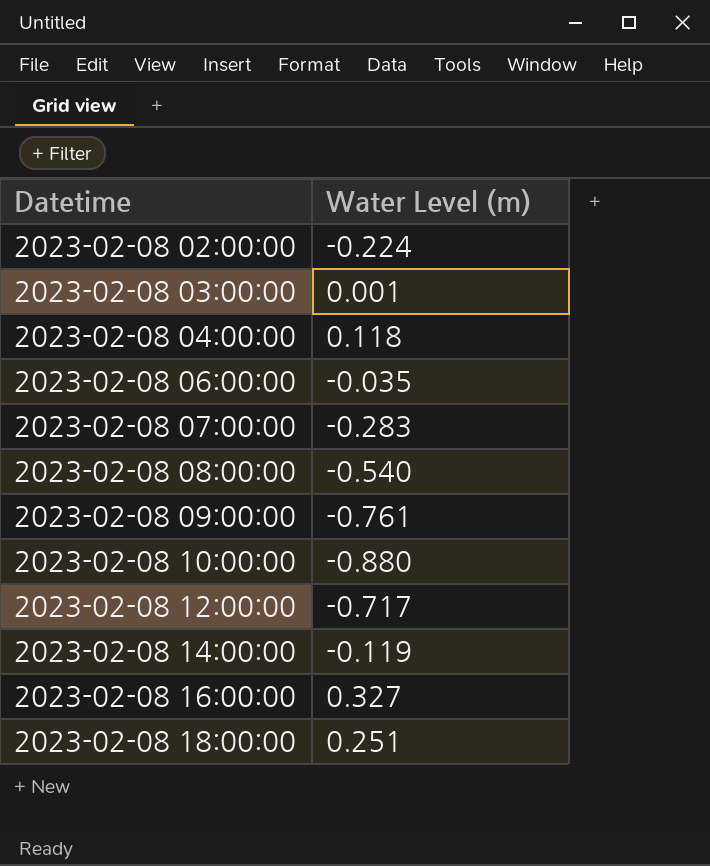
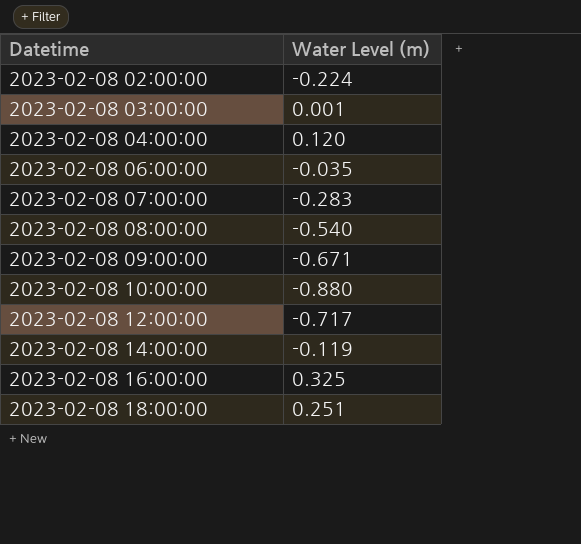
2023-02-08 04:00:00 | Water Level (m): 0.118 -> 0.120
2023-02-08 09:00:00 | Water Level (m): -0.761 -> -0.671
2023-02-08 16:00:00 | Water Level (m): 0.327 -> 0.325

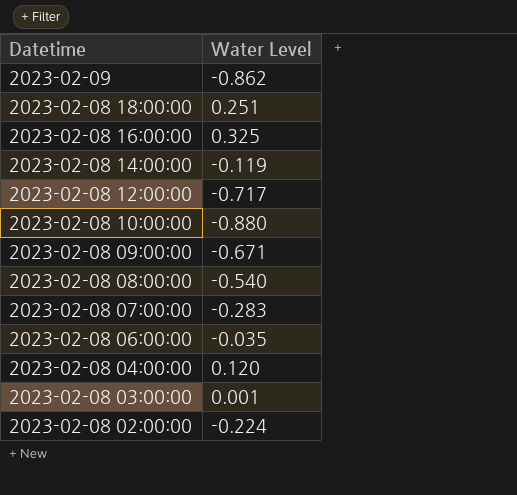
row order: Datetime ascending -> Datetime descending
column name: Water Level (m) -> Water Level
row 2023-02-09: none -> -0.862

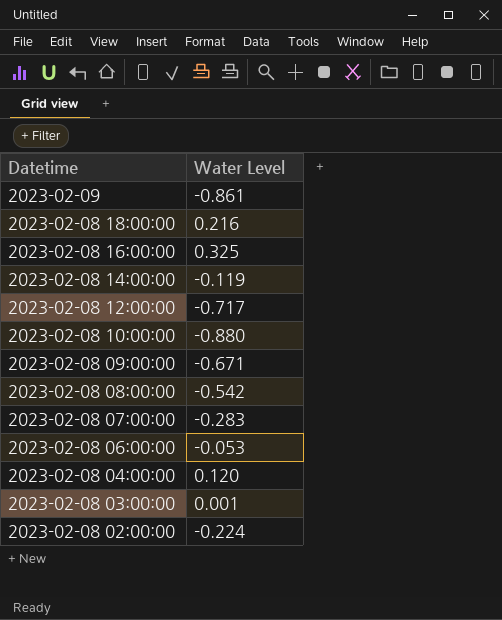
2023-02-09 | Water Level: -0.862 -> -0.861
2023-02-08 18:00:00 | Water Level: 0.251 -> 0.216
2023-02-08 08:00:00 | Water Level: -0.540 -> -0.542
2023-02-08 06:00:00 | Water Level: -0.035 -> -0.053

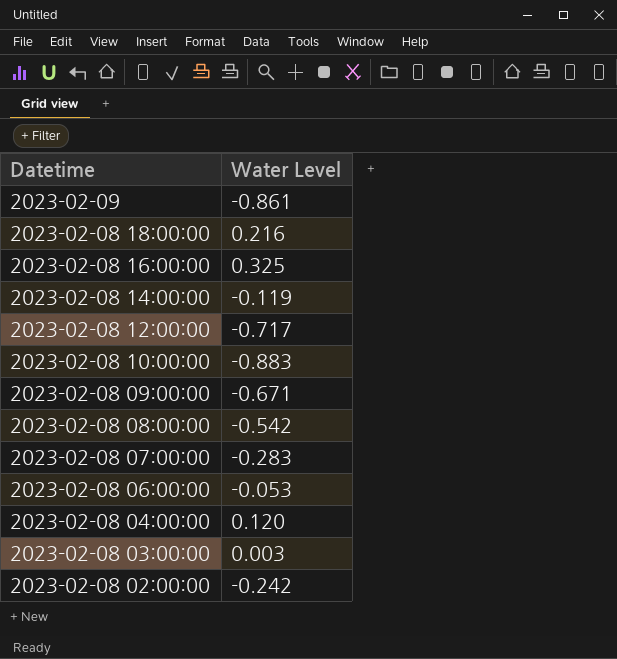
2023-02-08 10:00:00 | Water Level: -0.880 -> -0.883
2023-02-08 03:00:00 | Water Level: 0.001 -> 0.003
2023-02-08 02:00:00 | Water Level: -0.224 -> -0.242

